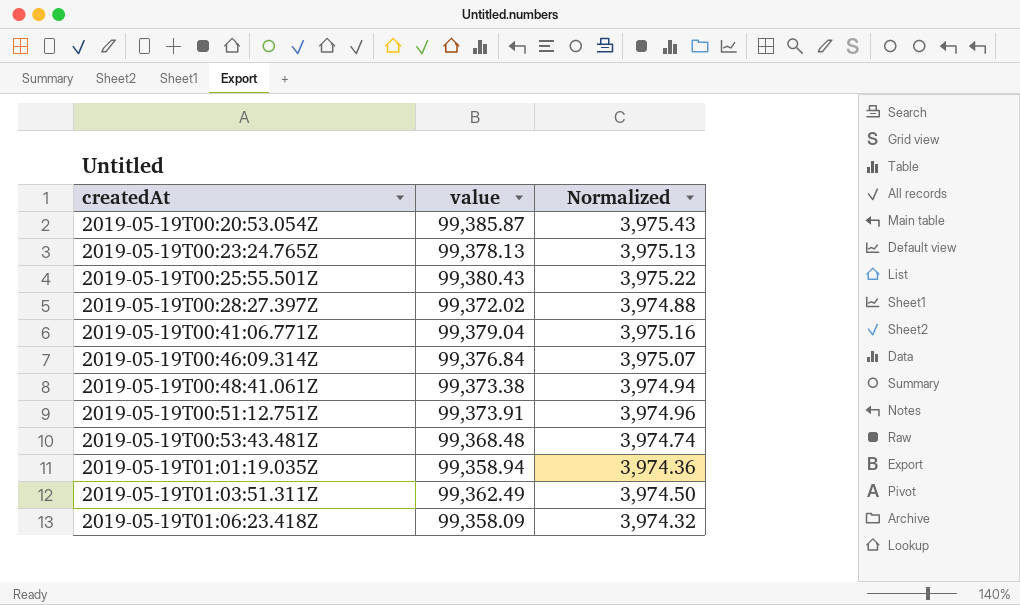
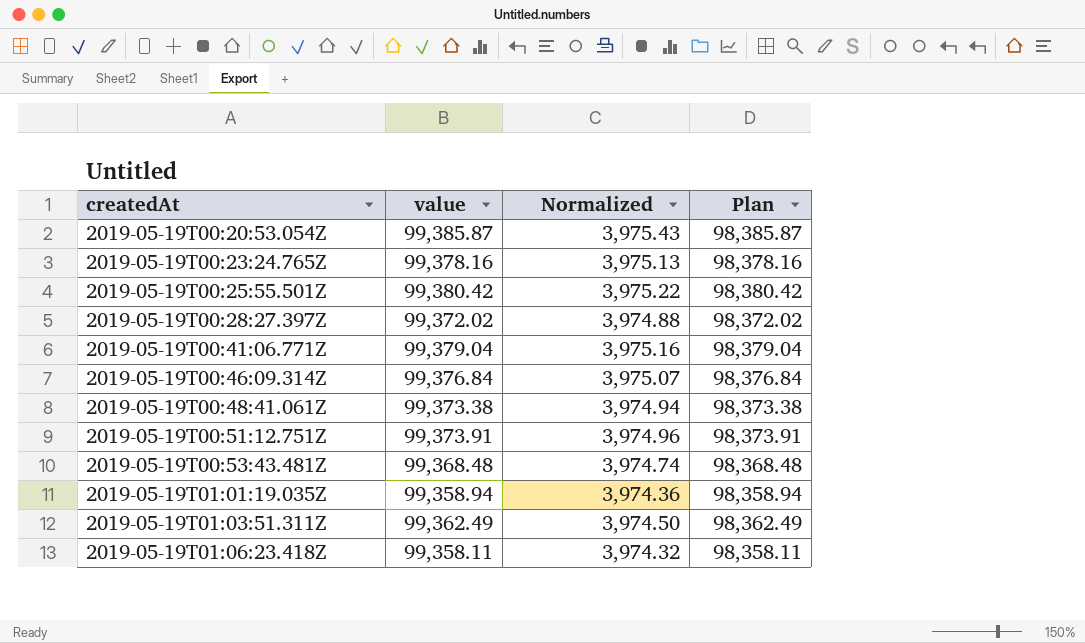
column Plan | formula: none -> [value] - 1000
2019-05-19T00:23:24.765Z | value: 99,378.13 -> 99,378.16
2019-05-19T00:25:55.501Z | value: 99,380.43 -> 99,380.42
2019-05-19T01:06:23.418Z | value: 99,358.09 -> 99,358.11

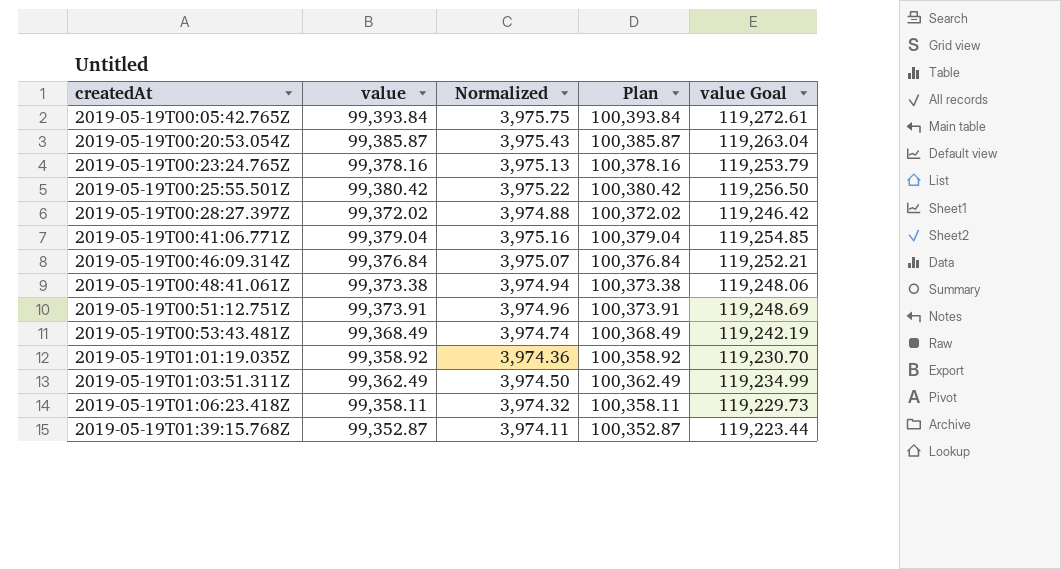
column Plan | formula: [value] - 1000 -> [value] + 1000
column value Goal | formula: none -> [value] * 1.2
row 2019-05-19T00:05:42.765Z: none -> 99,393.84 | 3,975.75 | 100,393.84 | 119,272.61
2019-05-19T00:53:43.481Z | value: 99,368.48 -> 99,368.49
2019-05-19T01:01:19.035Z | value: 99,358.94 -> 99,358.92
row 2019-05-19T01:39:15.768Z: none -> 99,352.87 | 3,974.11 | 100,352.87 | 119,223.44

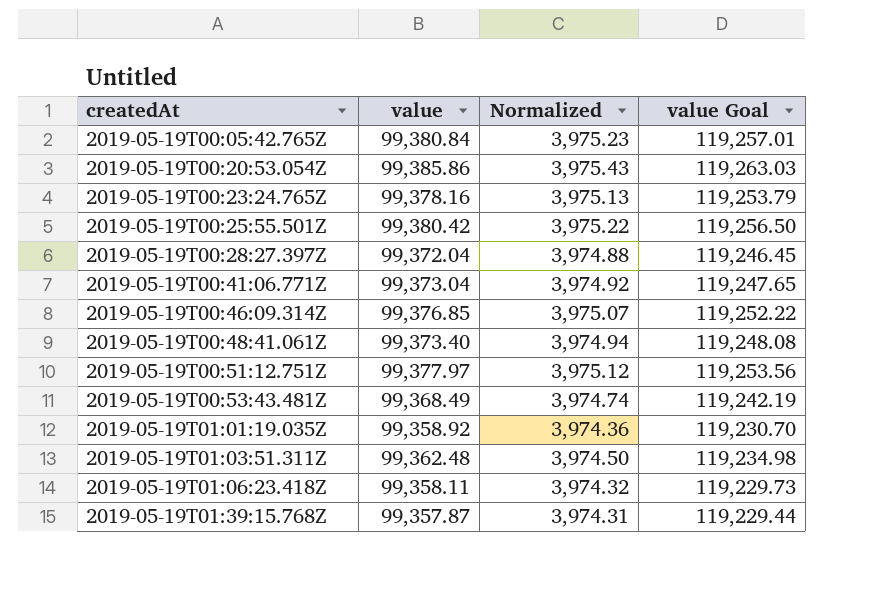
column Plan | formula: [value] + 1000 -> none
2019-05-19T00:05:42.765Z | value: 99,393.84 -> 99,380.84
2019-05-19T00:05:42.765Z | Normalized: 3,975.75 -> 3,975.23
2019-05-19T00:05:42.765Z | value Goal: 119,272.61 -> 119,257.01
2019-05-19T00:20:53.054Z | value: 99,385.87 -> 99,385.86
2019-05-19T00:20:53.054Z | value Goal: 119,263.04 -> 119,263.03
2019-05-19T00:28:27.397Z | value: 99,372.02 -> 99,372.04
2019-05-19T00:28:27.397Z | value Goal: 119,246.42 -> 119,246.45
2019-05-19T00:41:06.771Z | value: 99,379.04 -> 99,373.04
2019-05-19T00:41:06.771Z | Normalized: 3,975.16 -> 3,974.92
2019-05-19T00:41:06.771Z | value Goal: 119,254.85 -> 119,247.65
2019-05-19T00:46:09.314Z | value: 99,376.84 -> 99,376.85
2019-05-19T00:46:09.314Z | value Goal: 119,252.21 -> 119,252.22
2019-05-19T00:48:41.061Z | value: 99,373.38 -> 99,373.40
2019-05-19T00:48:41.061Z | value Goal: 119,248.06 -> 119,248.08
2019-05-19T00:51:12.751Z | value: 99,373.91 -> 99,377.97
2019-05-19T00:51:12.751Z | Normalized: 3,974.96 -> 3,975.12
2019-05-19T00:51:12.751Z | value Goal: 119,248.69 -> 119,253.56
2019-05-19T01:03:51.311Z | value: 99,362.49 -> 99,362.48
2019-05-19T01:03:51.311Z | value Goal: 119,234.99 -> 119,234.98
2019-05-19T01:39:15.768Z | value: 99,352.87 -> 99,357.87
2019-05-19T01:39:15.768Z | Normalized: 3,974.11 -> 3,974.31
2019-05-19T01:39:15.768Z | value Goal: 119,223.44 -> 119,229.44

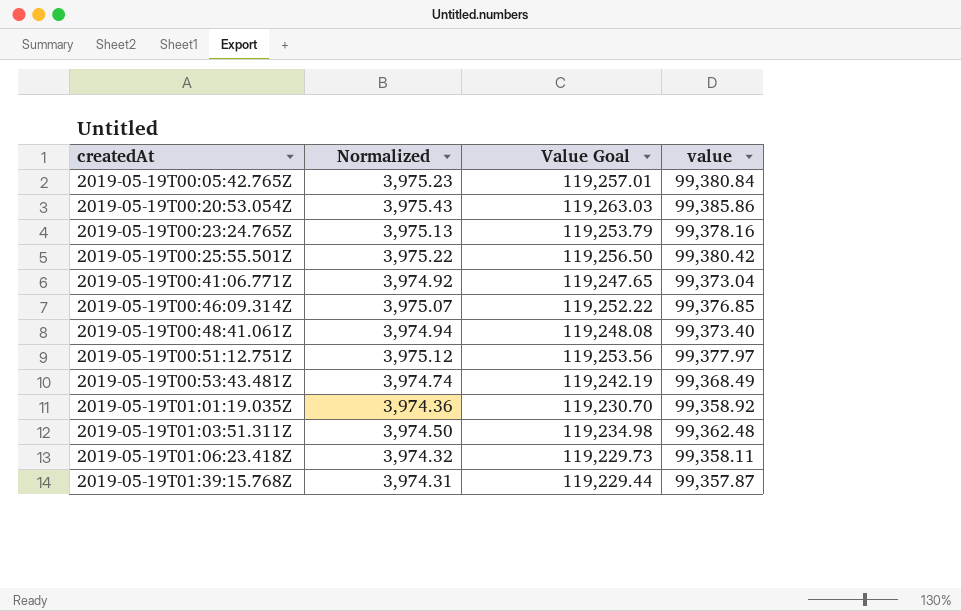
column name: value Goal -> Value Goal
column value | position: 2 -> 4
row 2019-05-19T00:28:27.397Z: 99,372.04 | 3,974.88 | 119,246.45 -> none

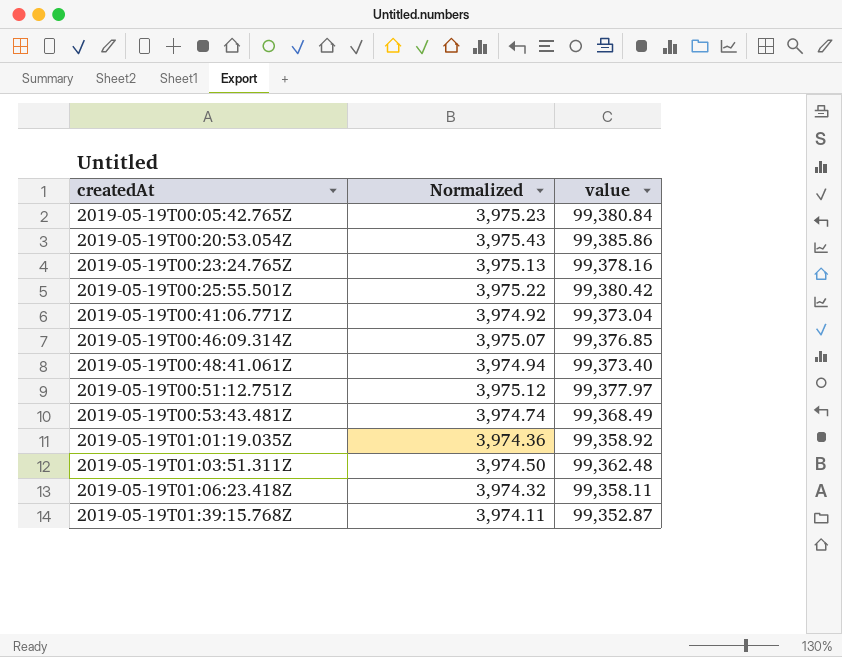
column Value Goal | formula: [value] * 1.2 -> none
2019-05-19T01:39:15.768Z | Normalized: 3,974.31 -> 3,974.11
2019-05-19T01:39:15.768Z | value: 99,357.87 -> 99,352.87

